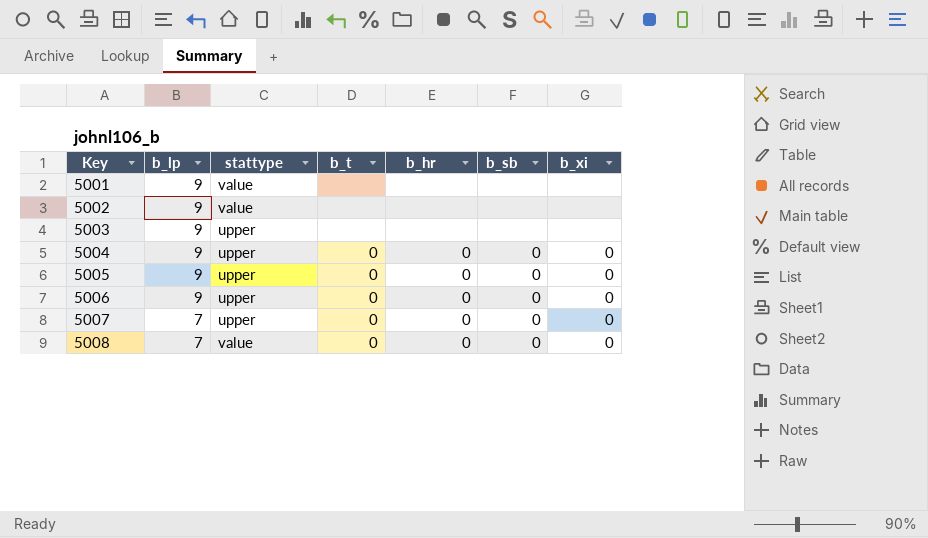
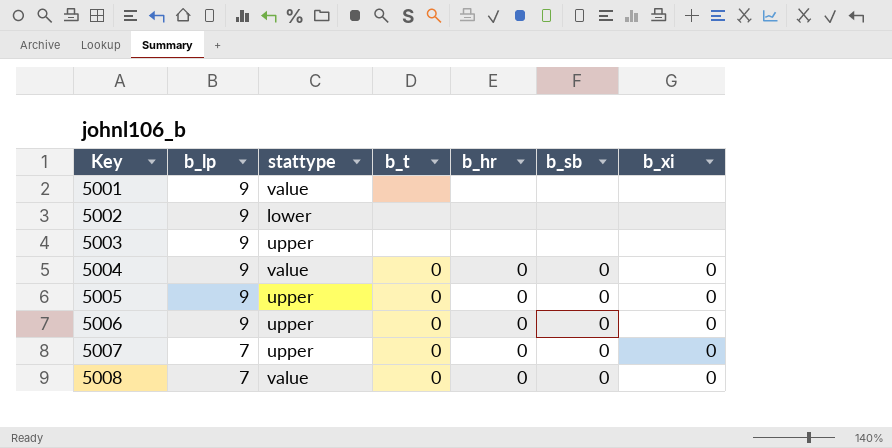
5002 | stattype: value -> lower
5004 | stattype: upper -> value

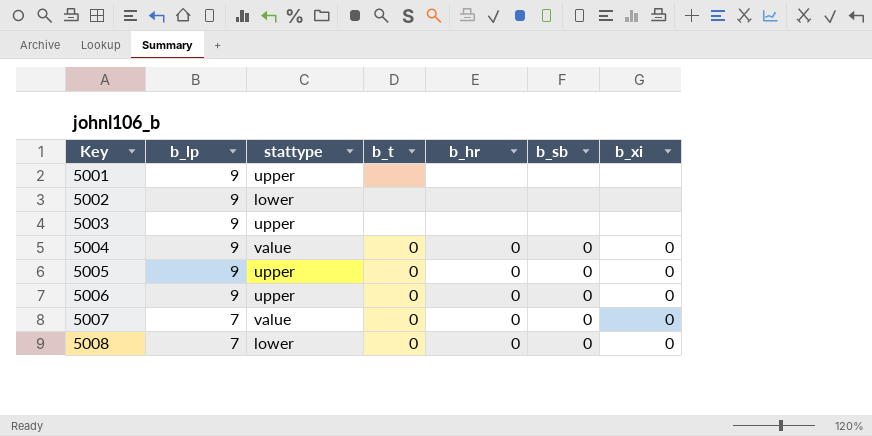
5001 | stattype: value -> upper
5007 | stattype: upper -> value
5008 | stattype: value -> lower

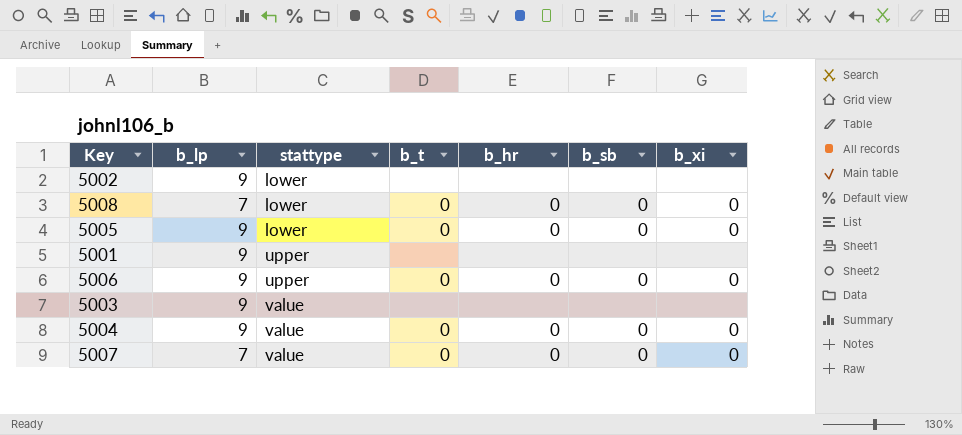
row order: Key ascending -> stattype ascending
5005 | stattype: upper -> lower
5003 | stattype: upper -> value

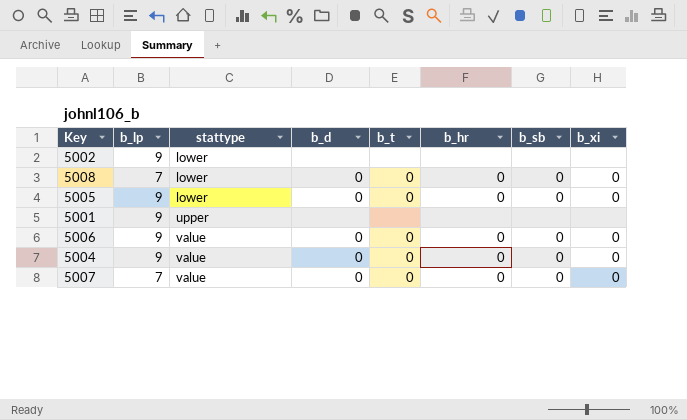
column b_d | position: none -> 4
row 5003: 9 | value | none | none | none | none -> none
5006 | stattype: upper -> value

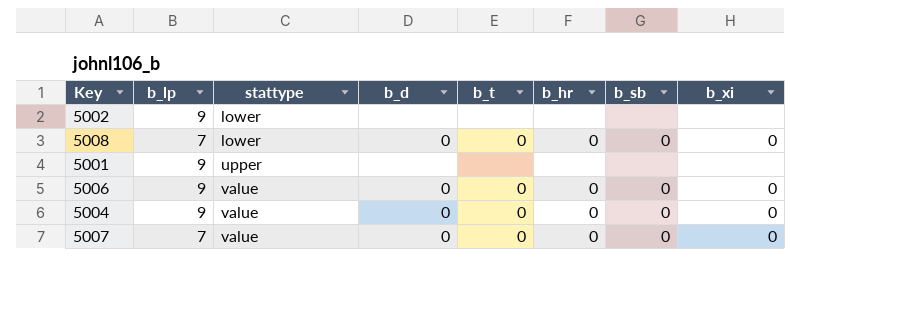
row 5005: 9 | lower | 0 | 0 | 0 | 0 | 0 -> none

